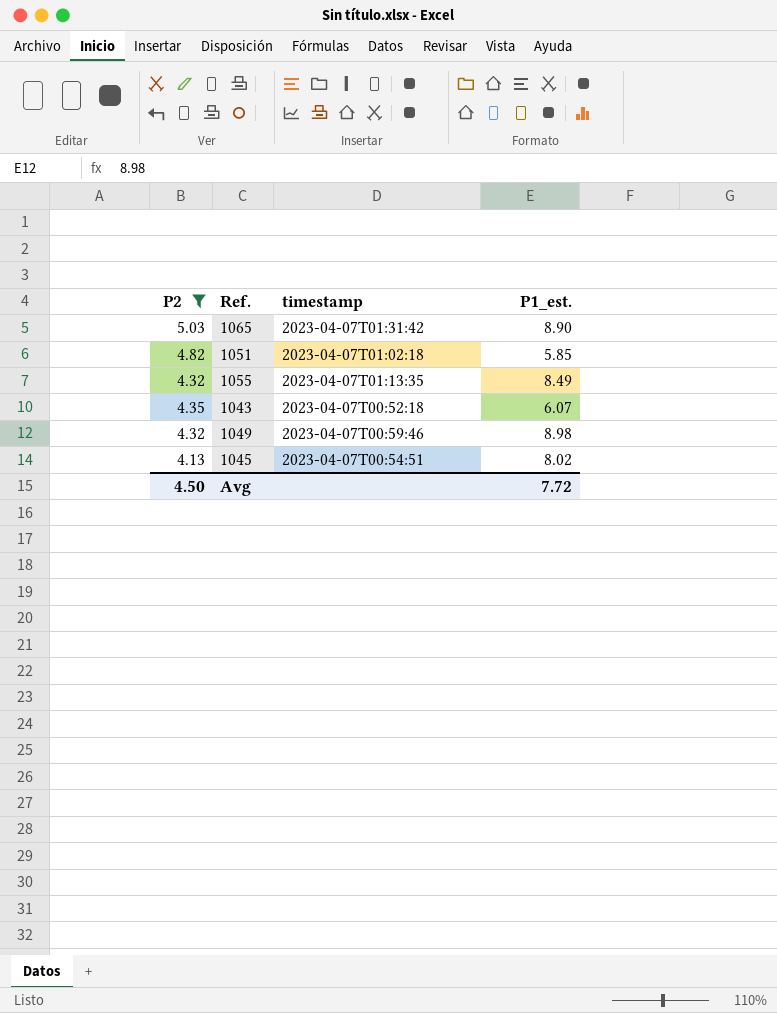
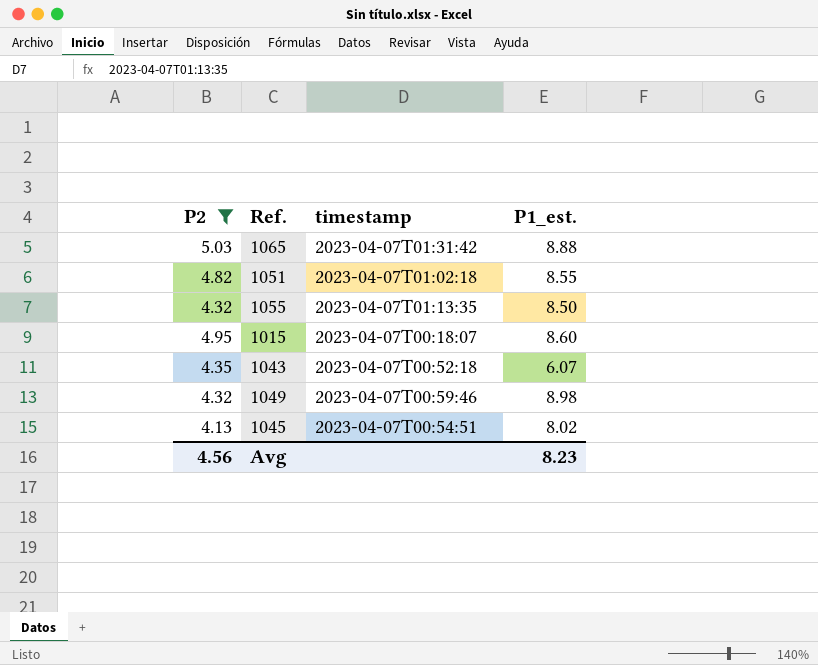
1065 | P1_est.: 8.90 -> 8.88
1051 | P1_est.: 5.85 -> 8.55
1055 | P1_est.: 8.49 -> 8.50
row 1015: none -> 4.95 | 2023-04-07T00:18:07 | 8.60
Avg | P2: 4.50 -> 4.56
Avg | P1_est.: 7.72 -> 8.23

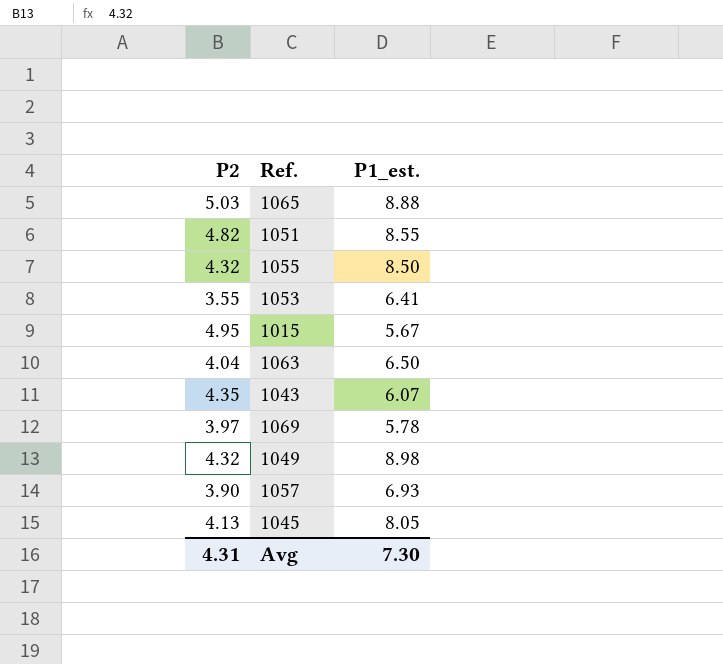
filter: P2 >= 4.13 -> none
column timestamp | position: 3 -> none
1015 | P1_est.: 8.60 -> 5.67
1045 | P1_est.: 8.02 -> 8.05
Avg | P2: 4.56 -> 4.31
Avg | P1_est.: 8.23 -> 7.30

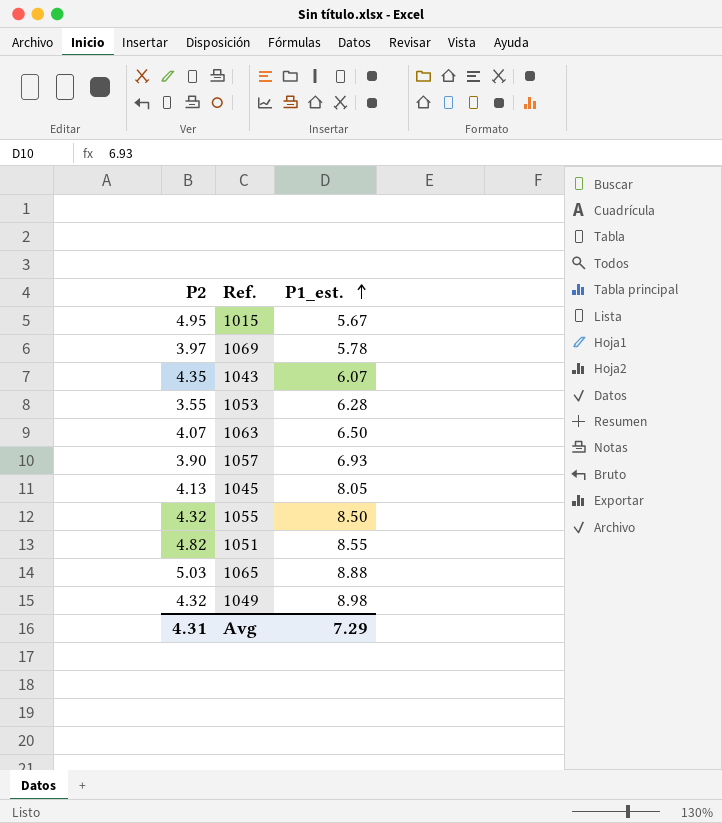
row order: none -> P1_est. ascending
1053 | P1_est.: 6.41 -> 6.28
1063 | P2: 4.04 -> 4.07
Avg | P1_est.: 7.30 -> 7.29

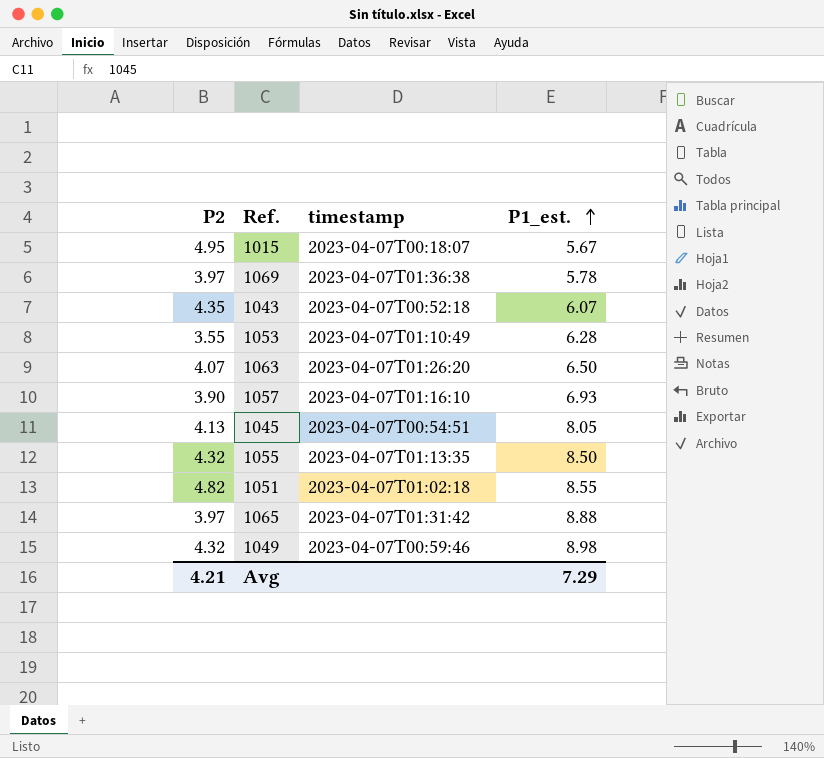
column timestamp | position: none -> 3
1065 | P2: 5.03 -> 3.97
Avg | P2: 4.31 -> 4.21

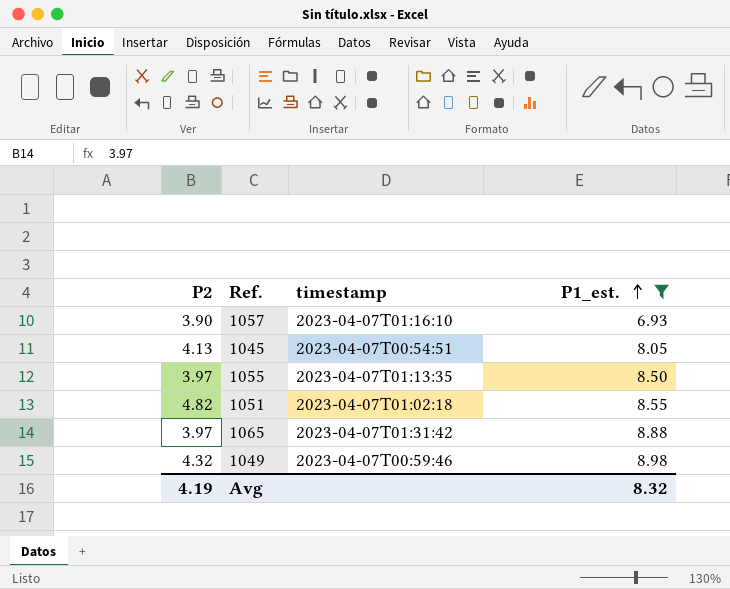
filter: none -> P1_est. >= 6.93
1055 | P2: 4.32 -> 3.97
Avg | P2: 4.21 -> 4.19
Avg | P1_est.: 7.29 -> 8.32

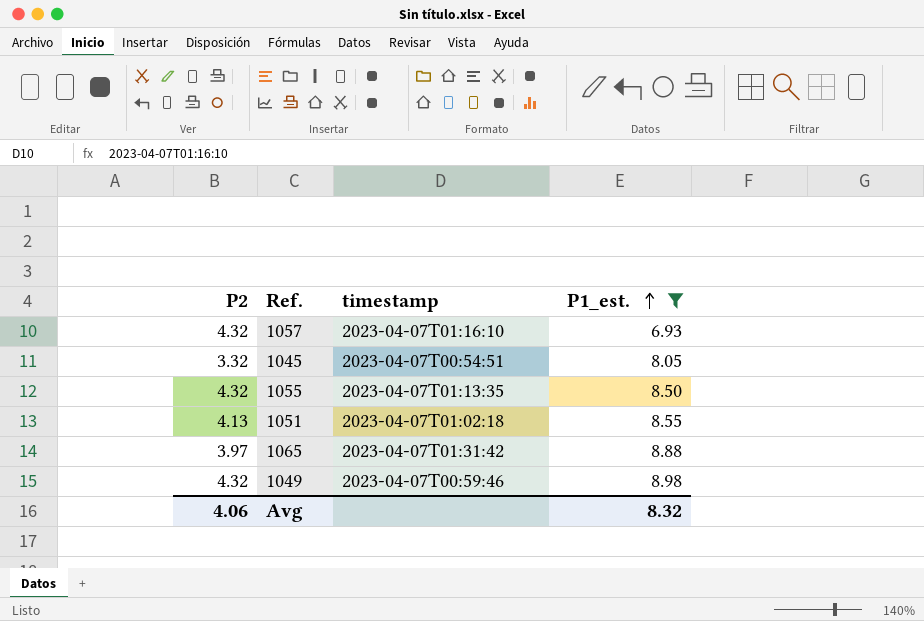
1057 | P2: 3.90 -> 4.32
1045 | P2: 4.13 -> 3.32
1055 | P2: 3.97 -> 4.32
1051 | P2: 4.82 -> 4.13
Avg | P2: 4.19 -> 4.06

